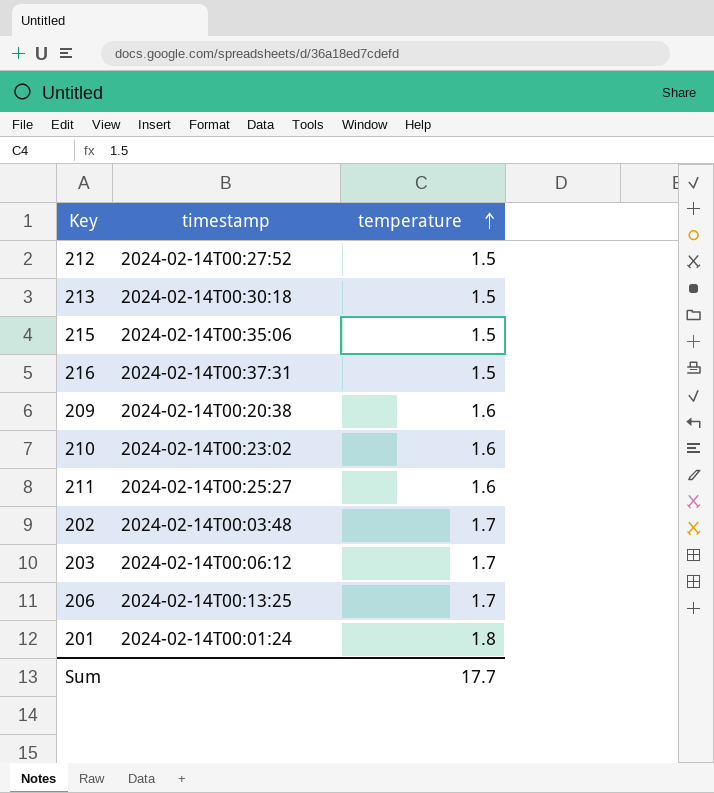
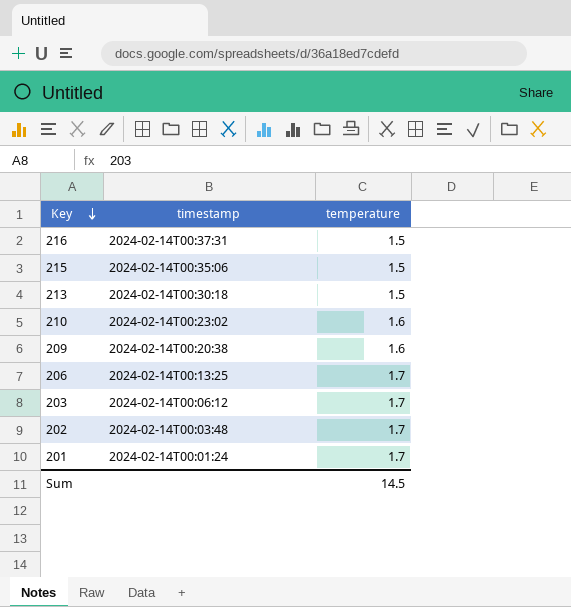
row order: temperature ascending -> Key descending
row 212: 2024-02-14T00:27:52 | 1.5 -> none
row 211: 2024-02-14T00:25:27 | 1.6 -> none
201 | temperature: 1.8 -> 1.7
Sum | temperature: 17.7 -> 14.5

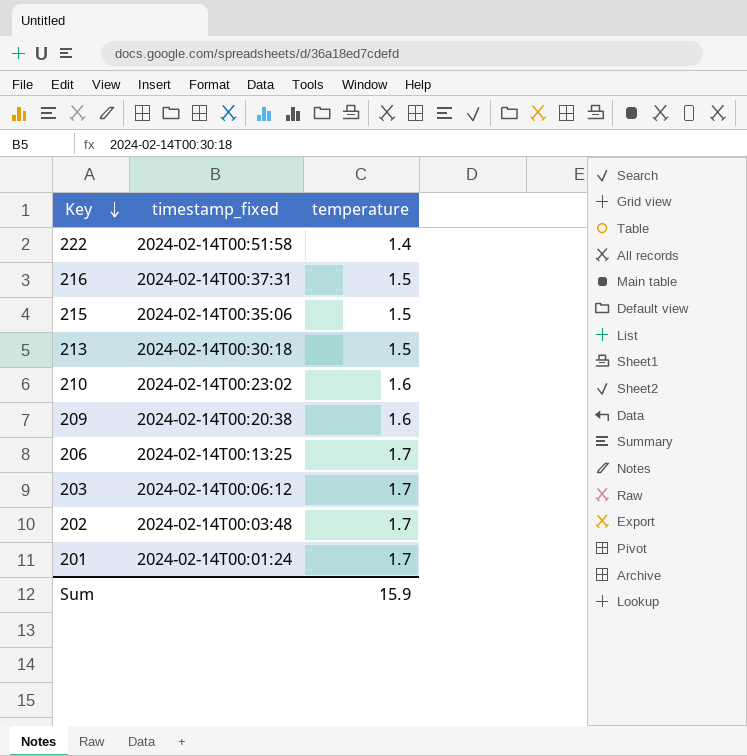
column name: timestamp -> timestamp_fixed
row 222: none -> 2024-02-14T00:51:58 | 1.4
Sum | temperature: 14.5 -> 15.9

